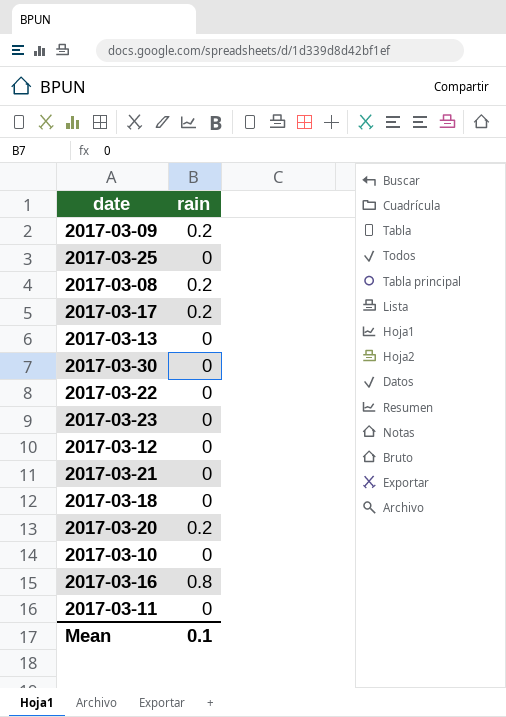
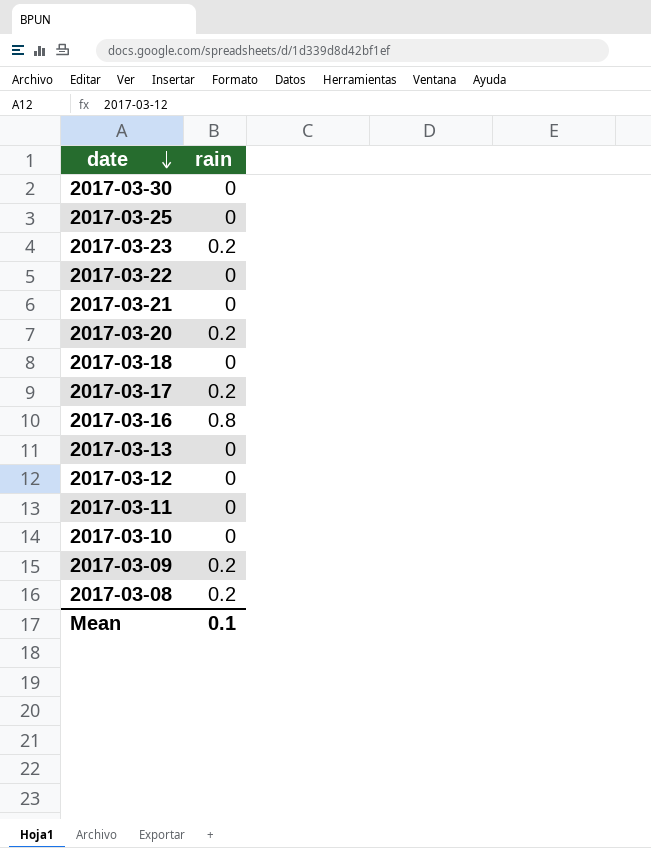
row order: none -> date descending
2017-03-23 | rain: 0 -> 0.2

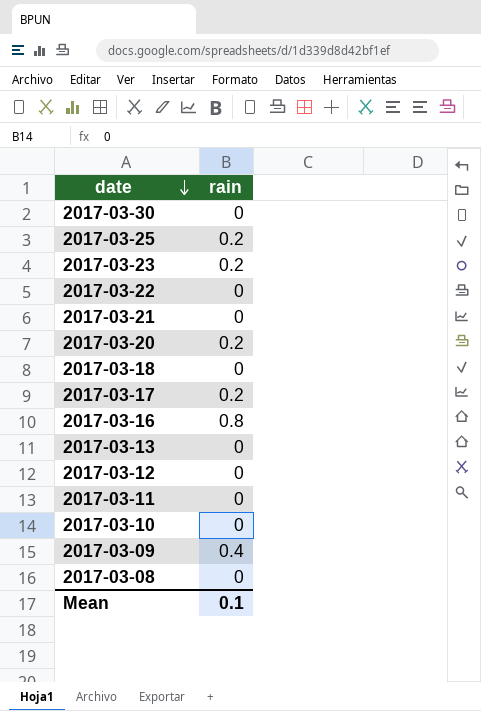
2017-03-25 | rain: 0 -> 0.2
2017-03-09 | rain: 0.2 -> 0.4
2017-03-08 | rain: 0.2 -> 0

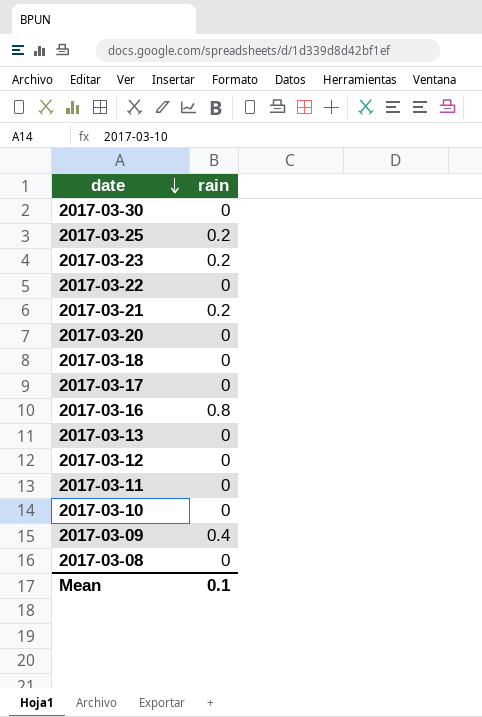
2017-03-21 | rain: 0 -> 0.2
2017-03-20 | rain: 0.2 -> 0
2017-03-17 | rain: 0.2 -> 0

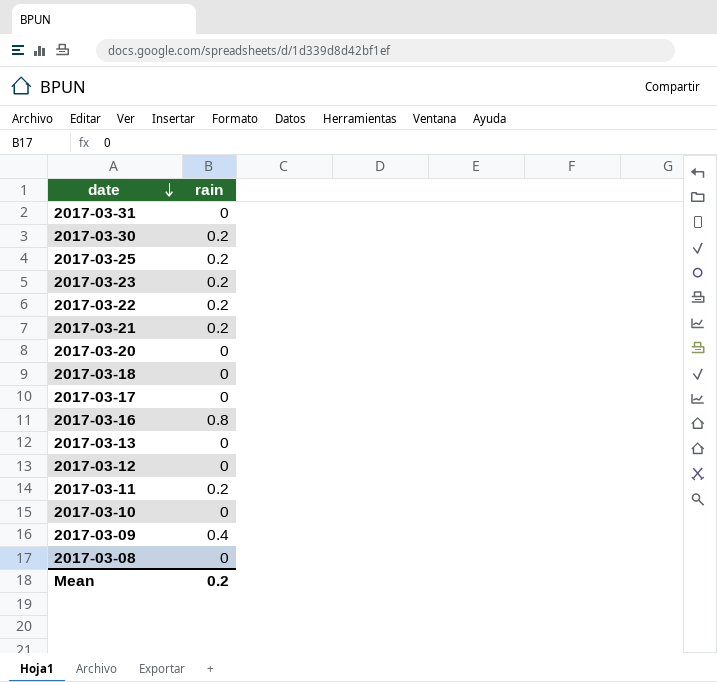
row 2017-03-31: none -> 0
2017-03-30 | rain: 0 -> 0.2
2017-03-22 | rain: 0 -> 0.2
2017-03-11 | rain: 0 -> 0.2
Mean | rain: 0.1 -> 0.2

